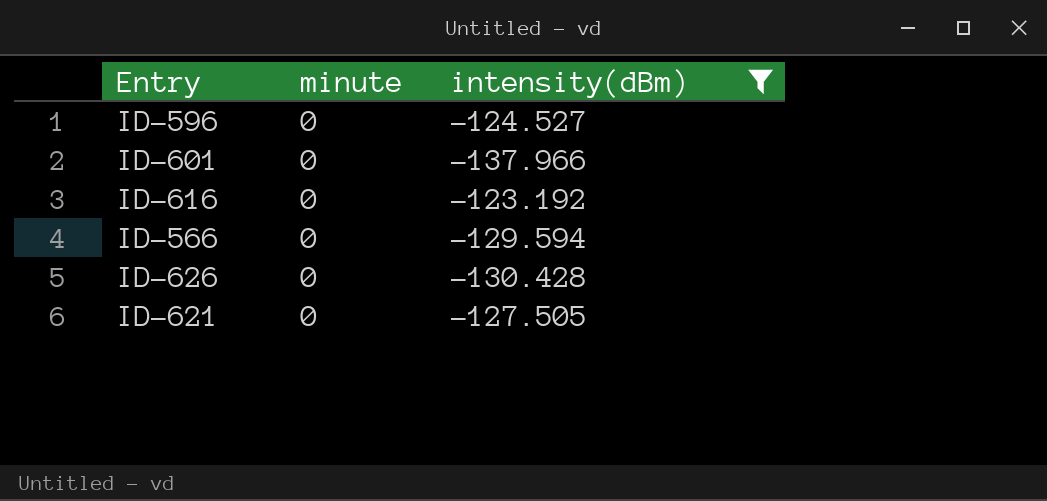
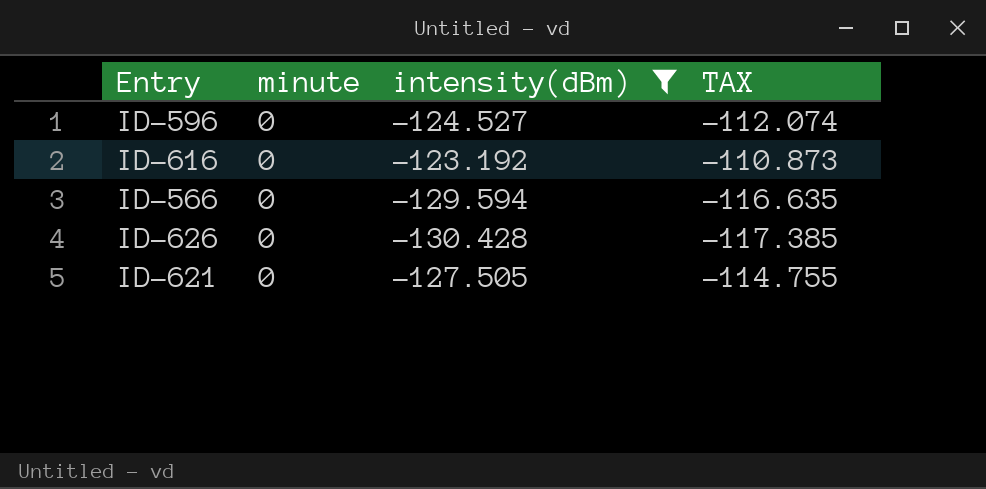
column TAX | formula: none -> [intensity(dBm)] * 0.9
row ID-601: 0 | -137.966 -> none

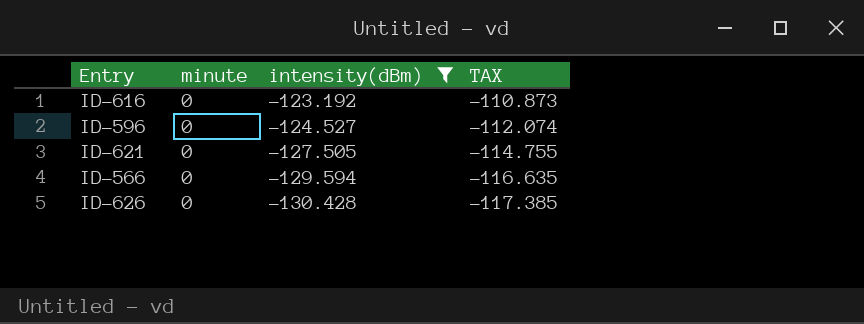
row order: none -> intensity(dBm) descending

